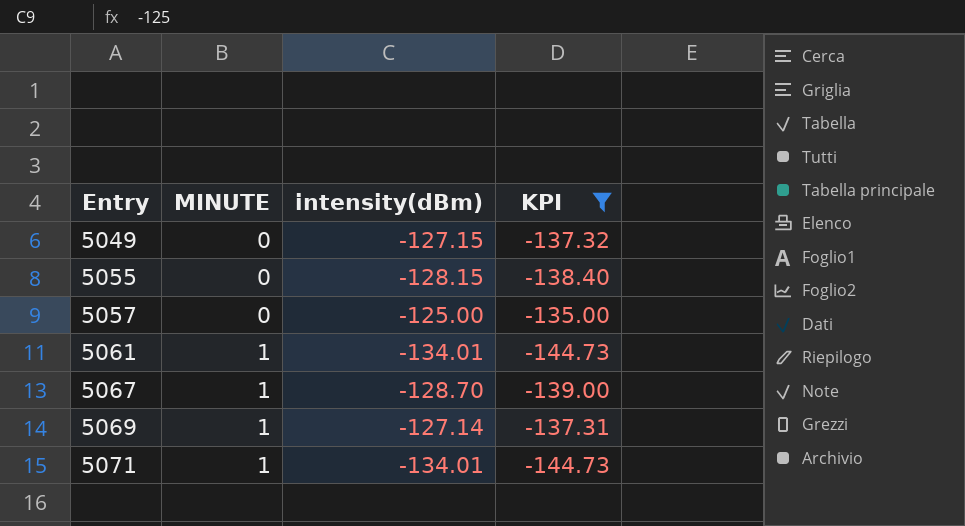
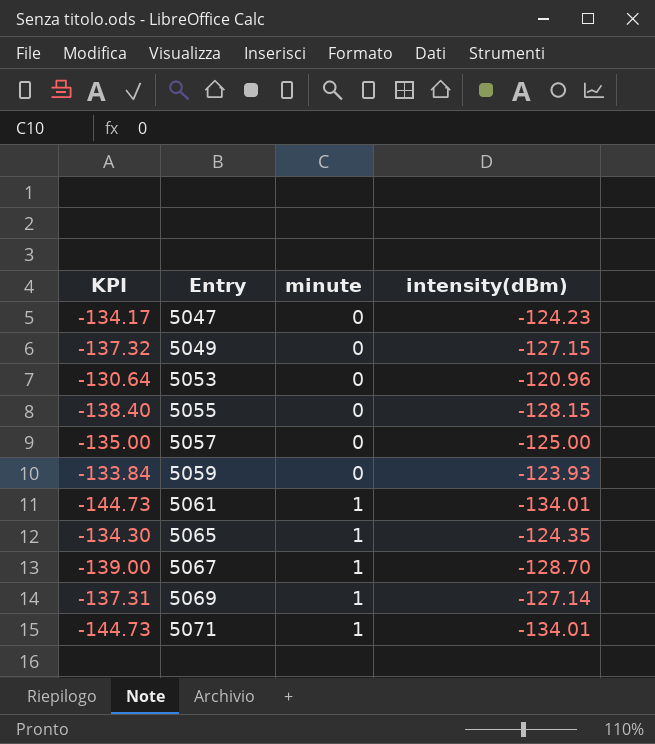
filter: KPI <= -135.00 -> none
column KPI | position: 4 -> 1
column name: MINUTE -> minute

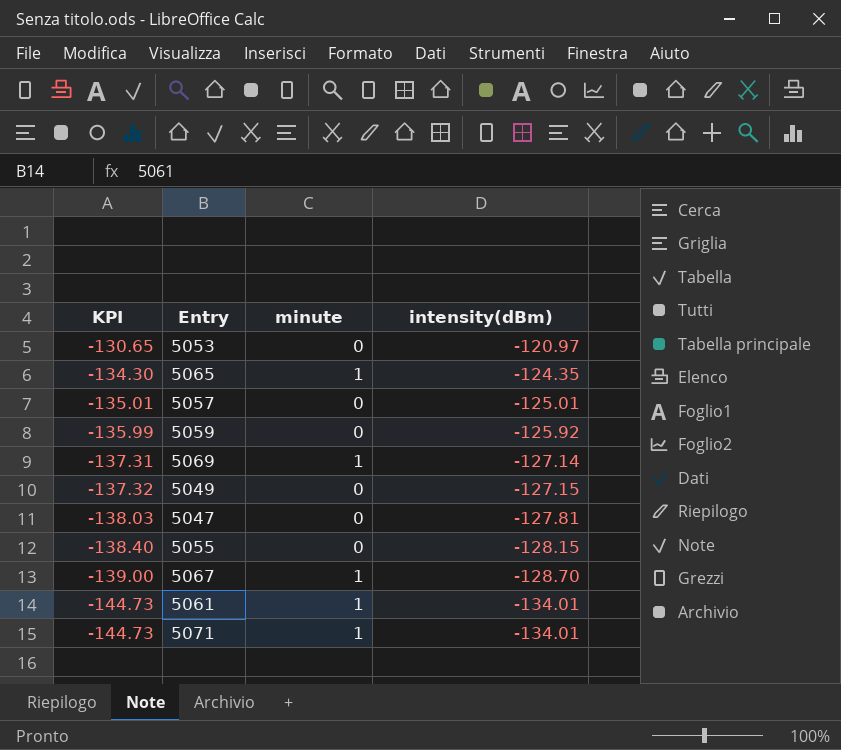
row order: Entry ascending -> KPI descending
5053 | KPI: -130.64 -> -130.65
5053 | intensity(dBm): -120.96 -> -120.97
5057 | KPI: -135.00 -> -135.01
5057 | intensity(dBm): -125.00 -> -125.01
5059 | KPI: -133.84 -> -135.99
5059 | intensity(dBm): -123.93 -> -125.92
5047 | KPI: -134.17 -> -138.03
5047 | intensity(dBm): -124.23 -> -127.81

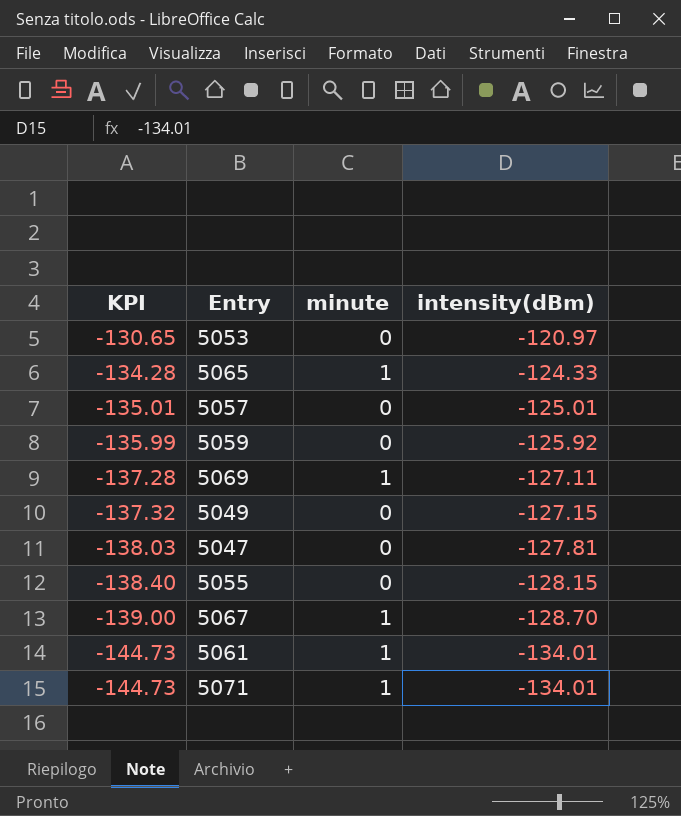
5065 | KPI: -134.30 -> -134.28
5065 | intensity(dBm): -124.35 -> -124.33
5069 | KPI: -137.31 -> -137.28
5069 | intensity(dBm): -127.14 -> -127.11

